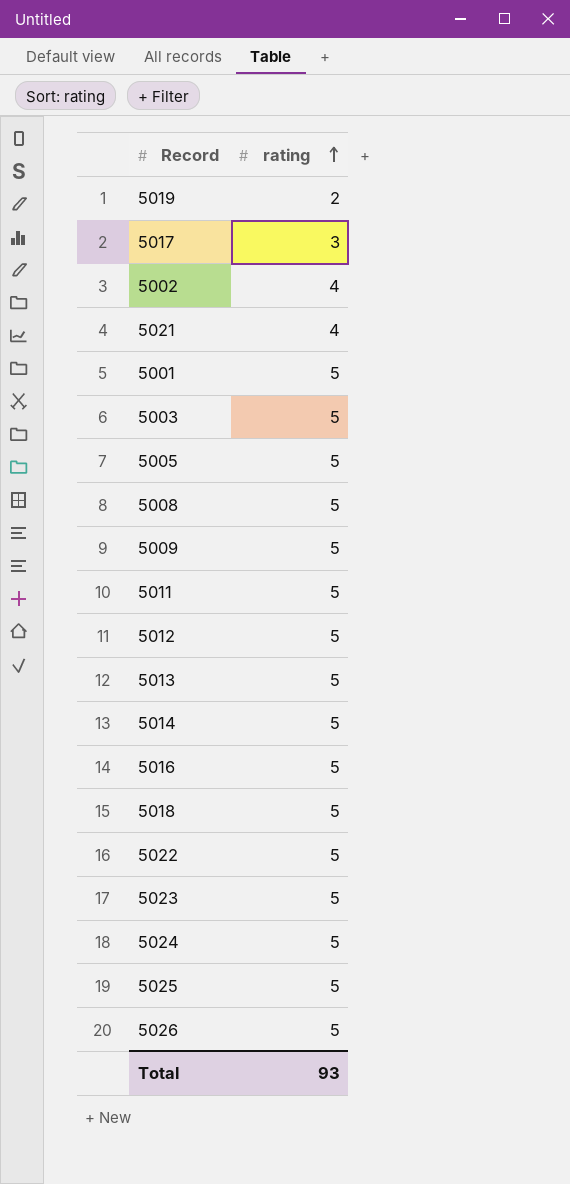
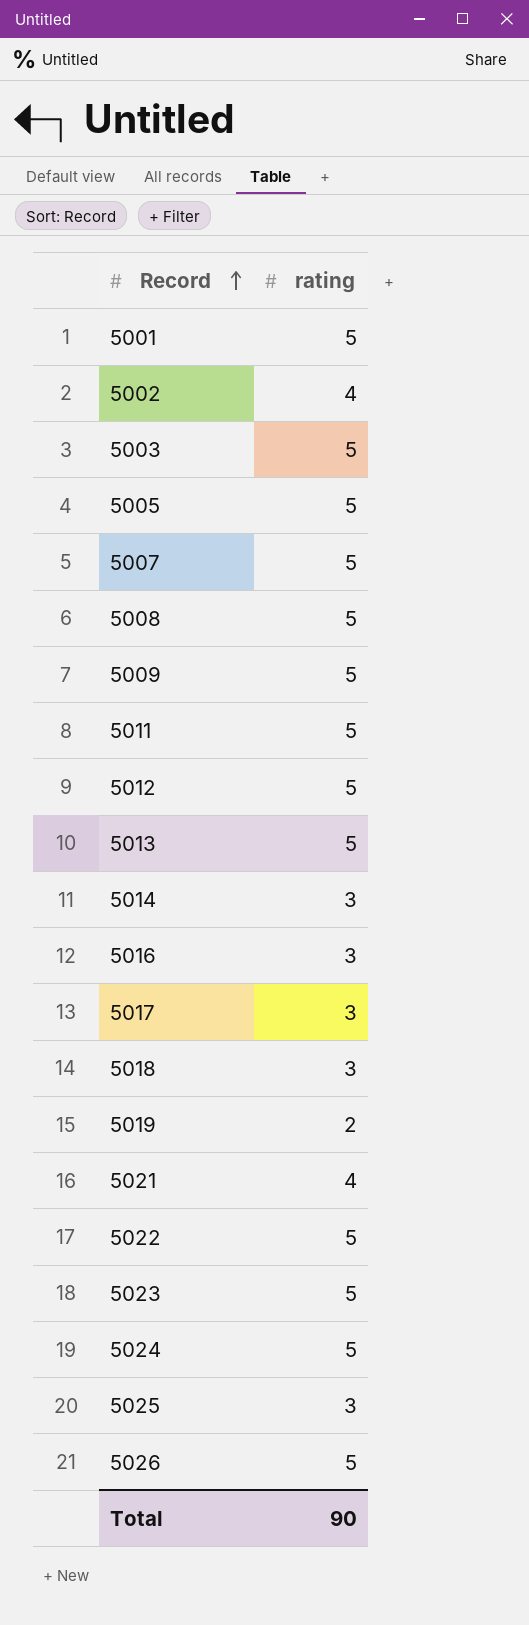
row order: rating ascending -> Record ascending
row 5007: none -> 5
5014 | rating: 5 -> 3
5016 | rating: 5 -> 3
5018 | rating: 5 -> 3
5025 | rating: 5 -> 3
Total | rating: 93 -> 90

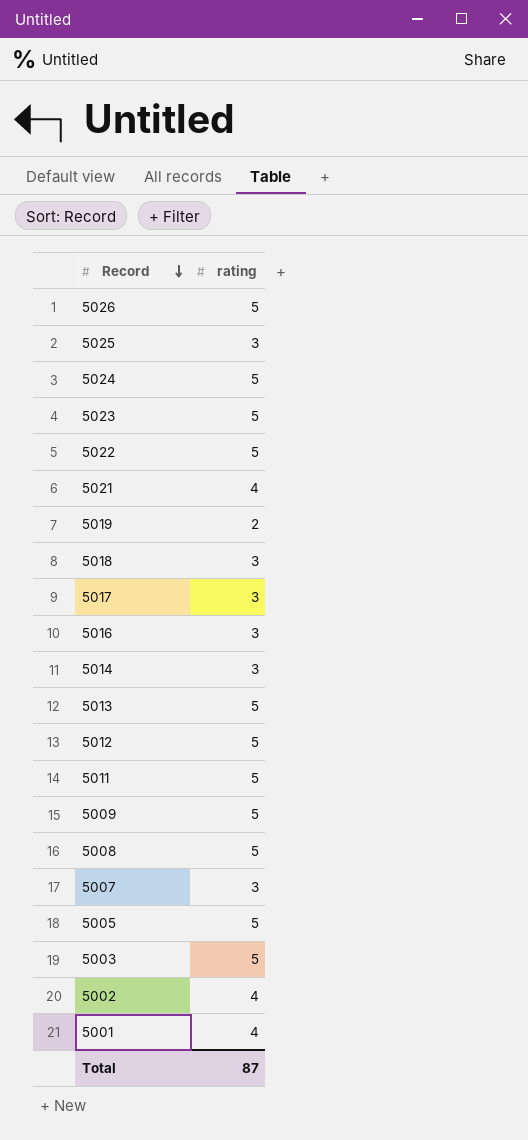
row order: Record ascending -> Record descending
5007 | rating: 5 -> 3
5001 | rating: 5 -> 4
Total | rating: 90 -> 87

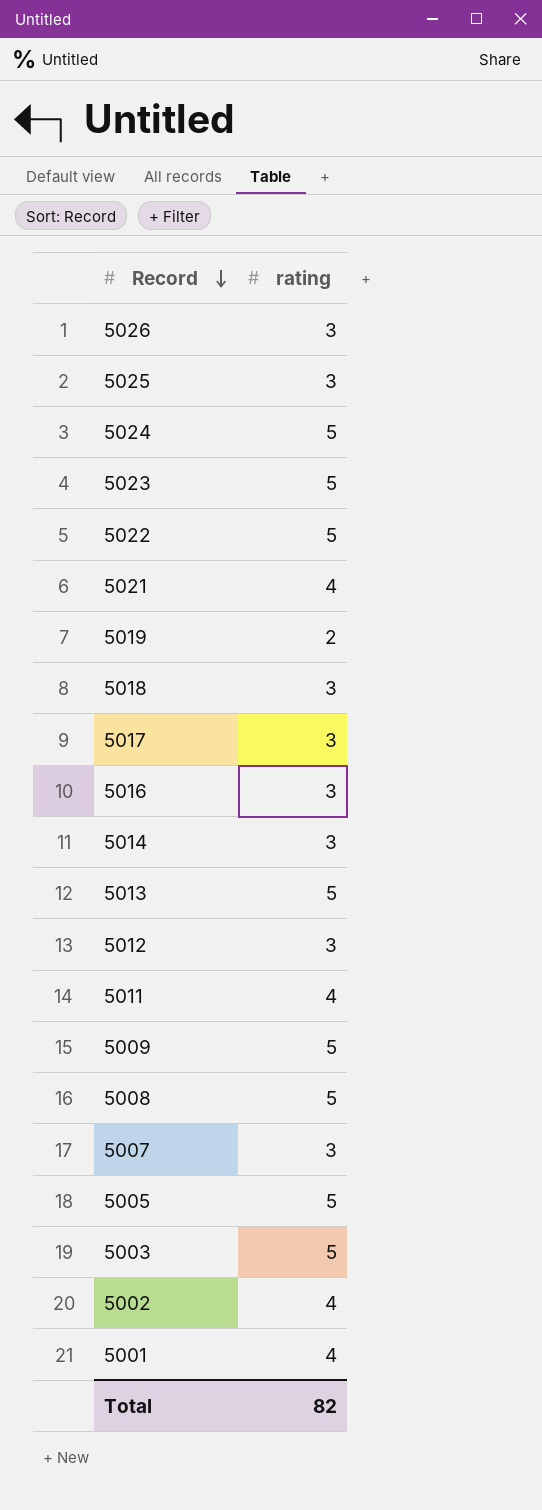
5026 | rating: 5 -> 3
5012 | rating: 5 -> 3
5011 | rating: 5 -> 4
Total | rating: 87 -> 82

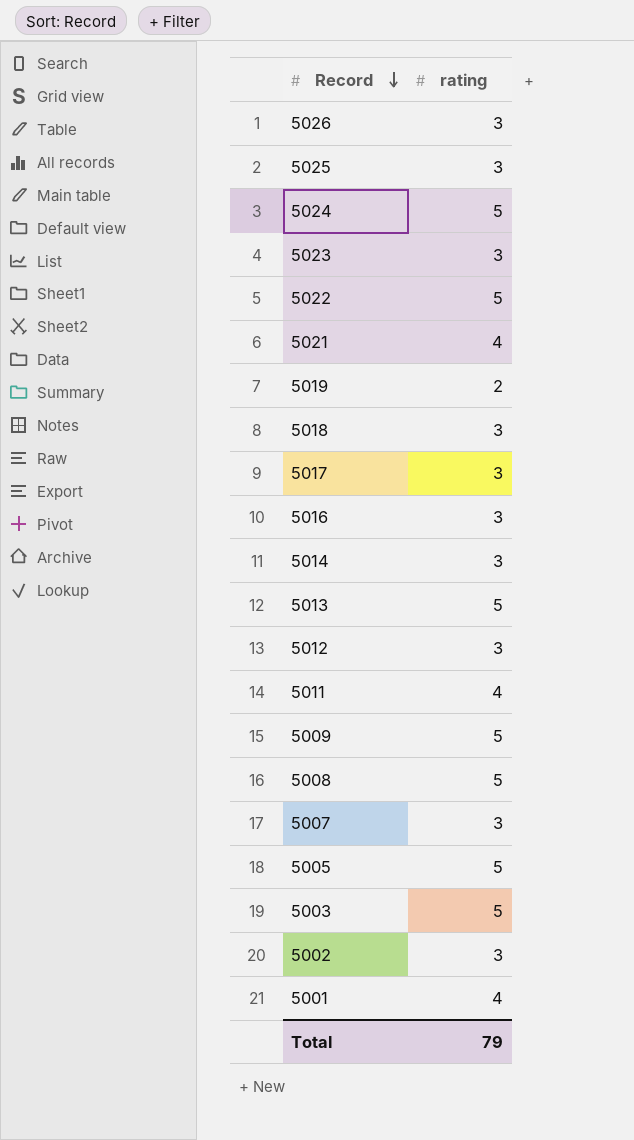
5023 | rating: 5 -> 3
5002 | rating: 4 -> 3
Total | rating: 82 -> 79

